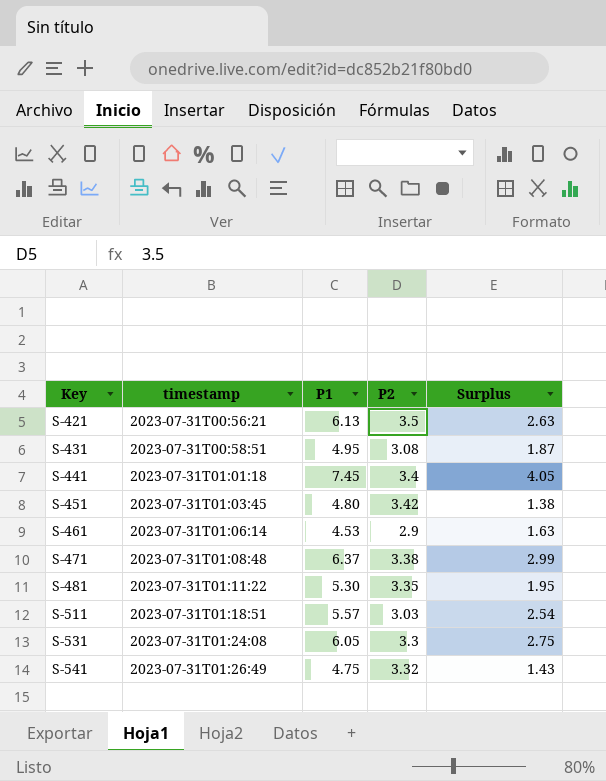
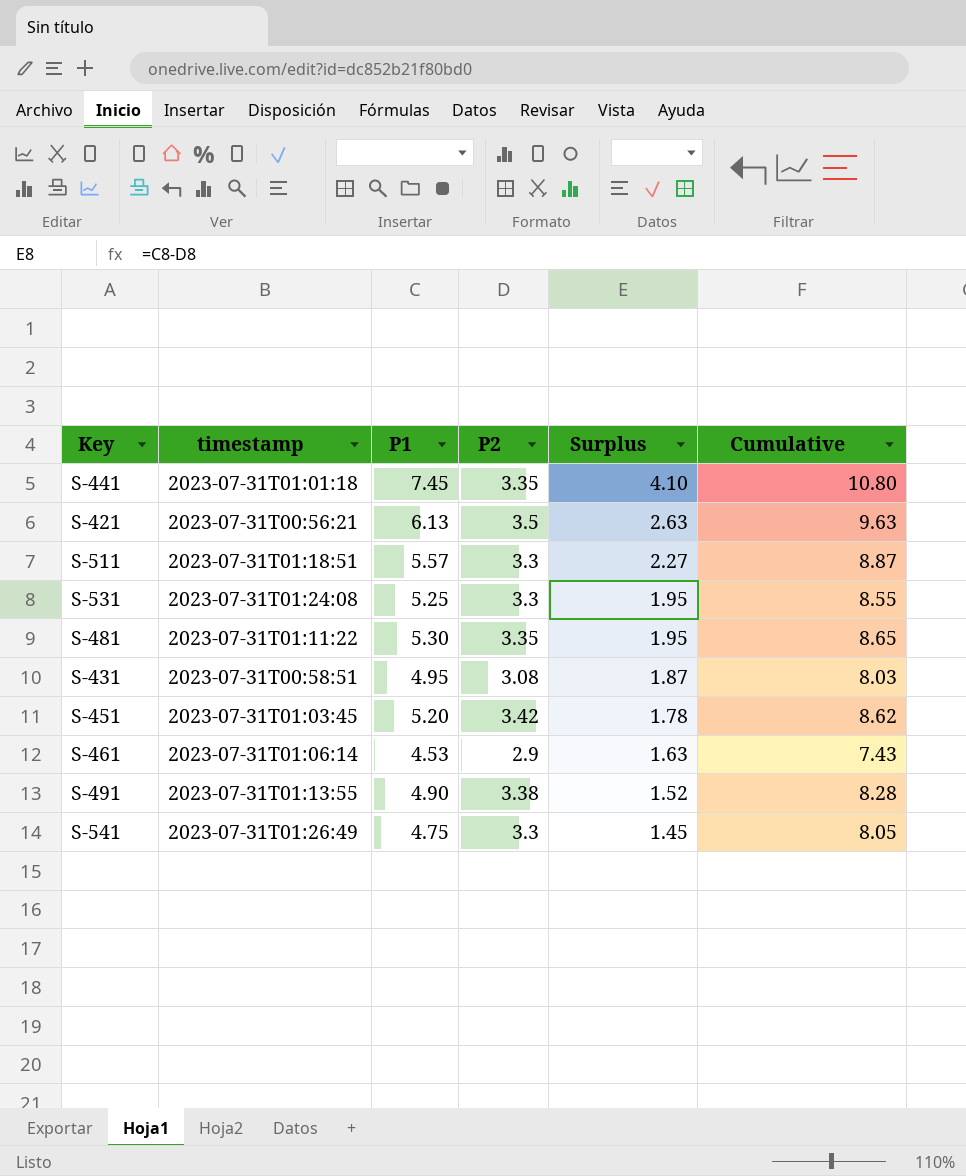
row order: Key ascending -> Surplus descending
column Cumulative | formula: none -> [P1] + [P2]
row S-471: 2023-07-31T01:08:48 | 6.37 | 3.38 | 2.99 -> none
S-441 | P2: 3.4 -> 3.35
S-441 | Surplus: 4.05 -> 4.10
S-511 | P2: 3.03 -> 3.3
S-511 | Surplus: 2.54 -> 2.27
S-531 | P1: 6.05 -> 5.25
S-531 | Surplus: 2.75 -> 1.95
S-451 | P1: 4.80 -> 5.20
S-451 | Surplus: 1.38 -> 1.78
row S-491: none -> 2023-07-31T01:13:55 | 4.90 | 3.38 | 1.52 | 8.28
S-541 | P2: 3.32 -> 3.3
S-541 | Surplus: 1.43 -> 1.45

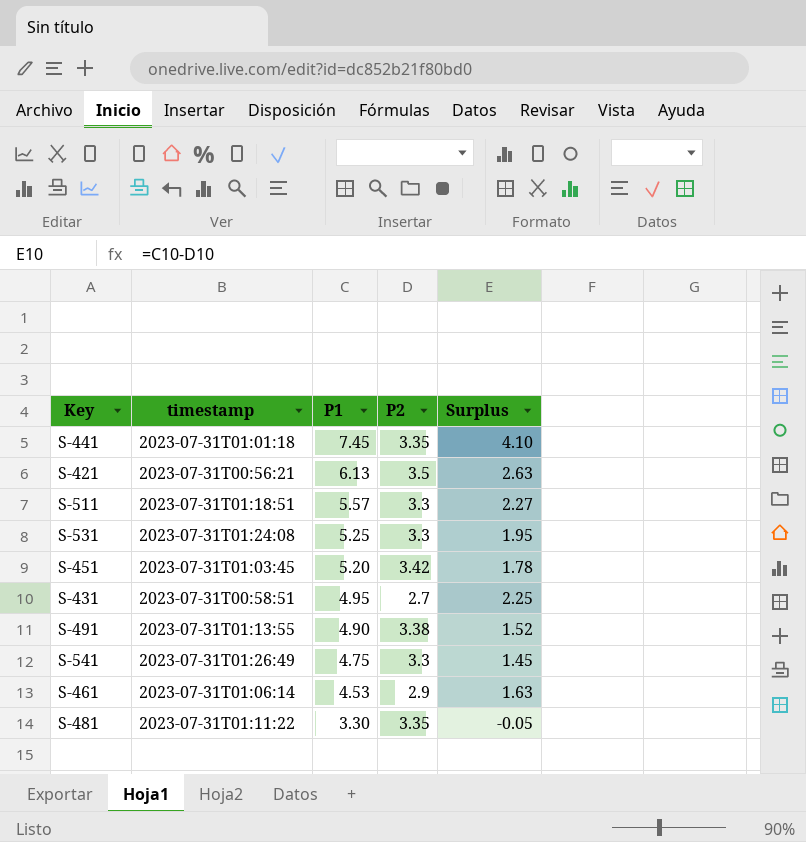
row order: Surplus descending -> P1 descending
column Cumulative | formula: [P1] + [P2] -> none
S-431 | P2: 3.08 -> 2.7
S-431 | Surplus: 1.87 -> 2.25
S-481 | P1: 5.30 -> 3.30
S-481 | Surplus: 1.95 -> -0.05

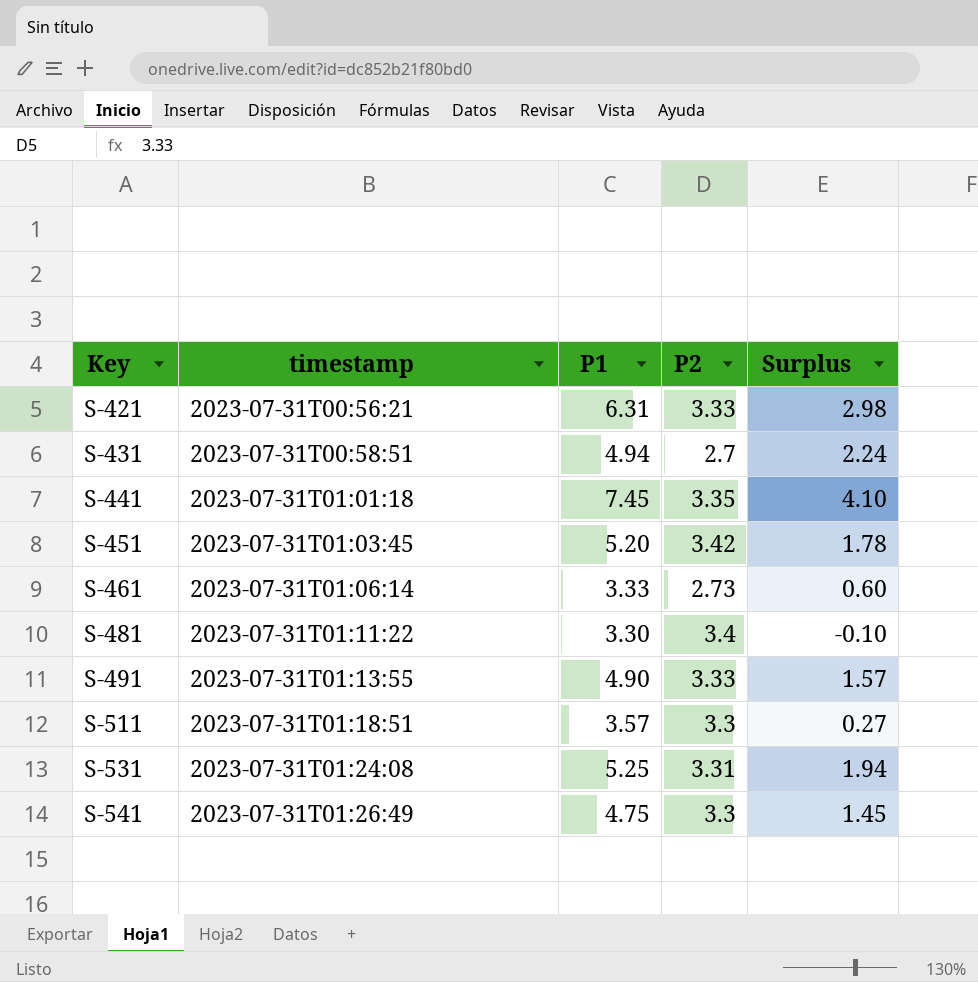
row order: P1 descending -> Key ascending
S-421 | P1: 6.13 -> 6.31
S-421 | P2: 3.5 -> 3.33
S-421 | Surplus: 2.63 -> 2.98
S-431 | P1: 4.95 -> 4.94
S-431 | Surplus: 2.25 -> 2.24
S-461 | P1: 4.53 -> 3.33
S-461 | P2: 2.9 -> 2.73
S-461 | Surplus: 1.63 -> 0.60
S-481 | P2: 3.35 -> 3.4
S-481 | Surplus: -0.05 -> -0.10
S-491 | P2: 3.38 -> 3.33
S-491 | Surplus: 1.52 -> 1.57
S-511 | P1: 5.57 -> 3.57
S-511 | Surplus: 2.27 -> 0.27
S-531 | P2: 3.3 -> 3.31
S-531 | Surplus: 1.95 -> 1.94

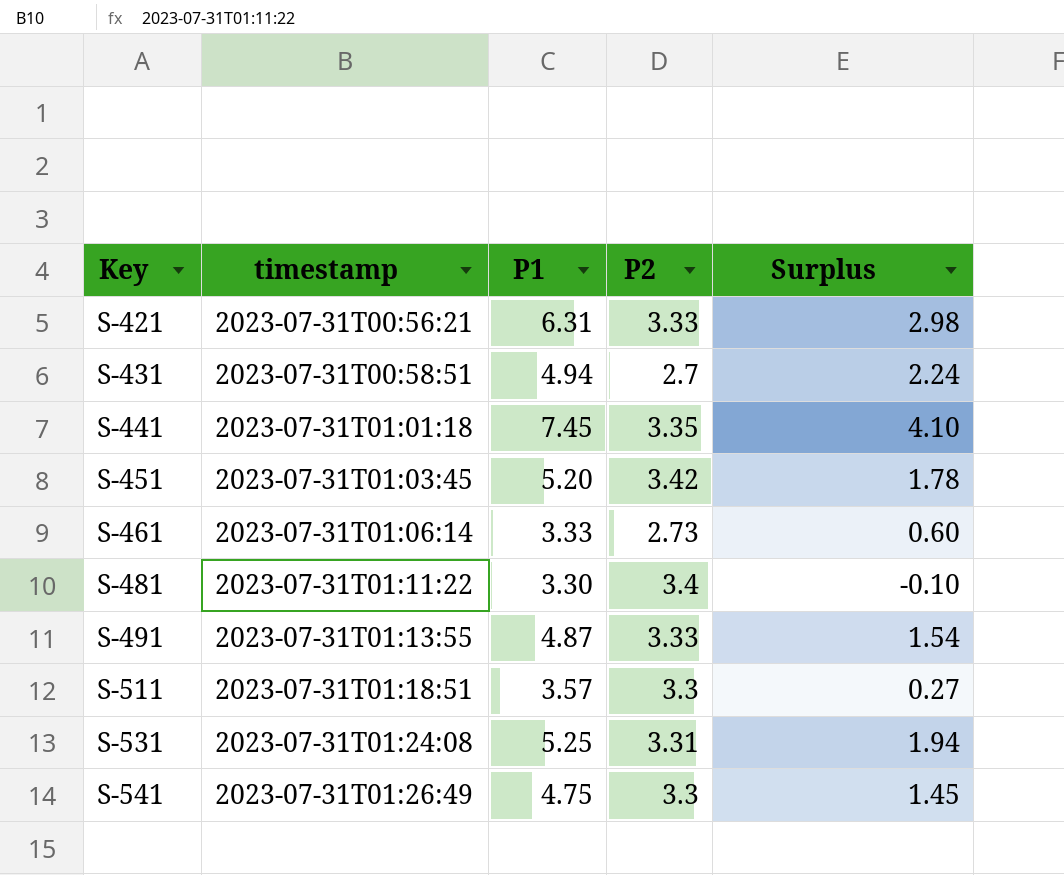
S-491 | P1: 4.90 -> 4.87
S-491 | Surplus: 1.57 -> 1.54

